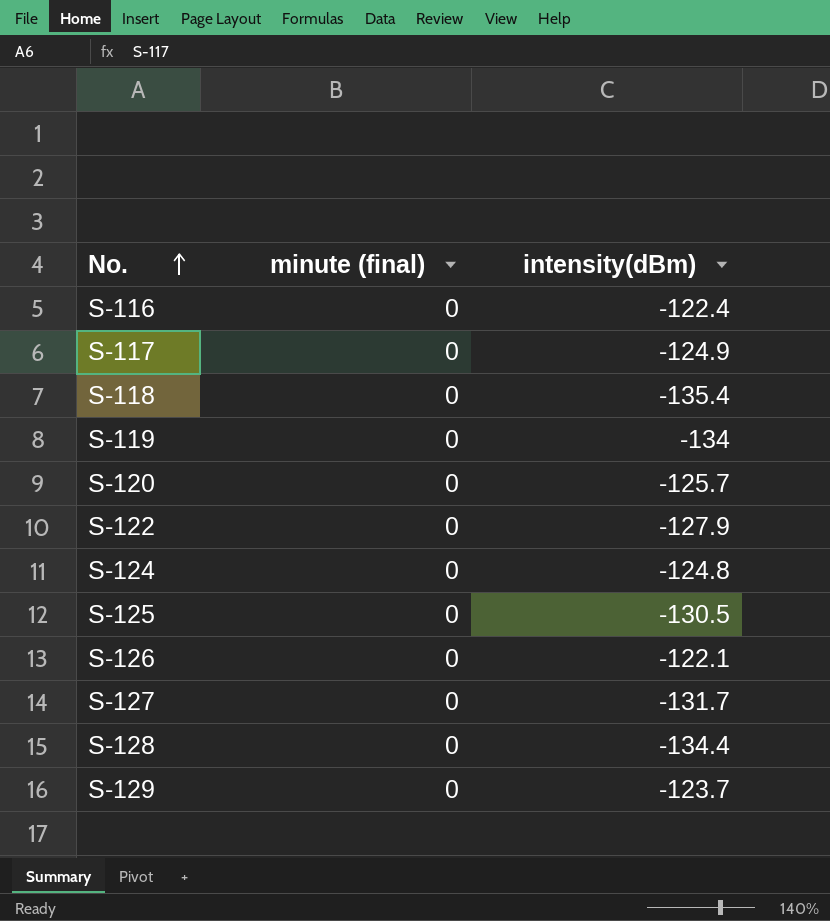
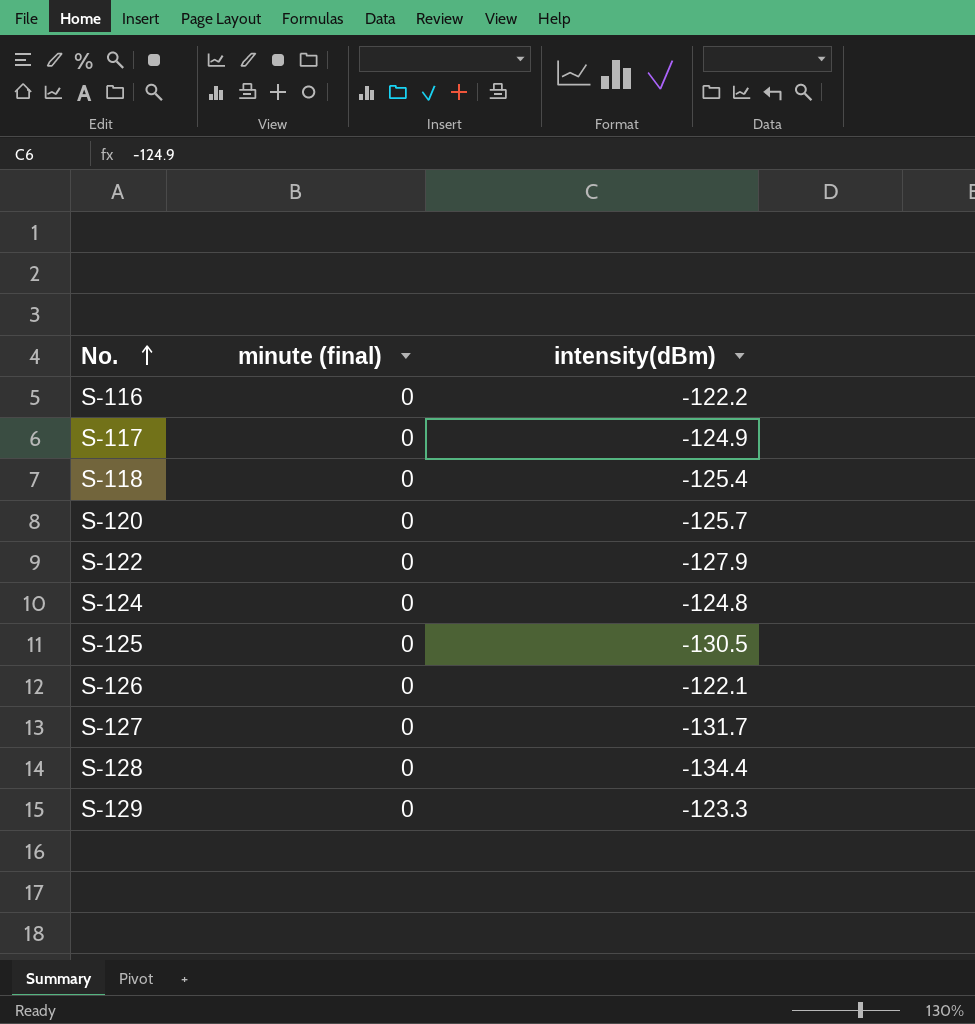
row S-119: 0 | -134 -> none
S-116 | intensity(dBm): -122.4 -> -122.2
S-118 | intensity(dBm): -135.4 -> -125.4
S-129 | intensity(dBm): -123.7 -> -123.3

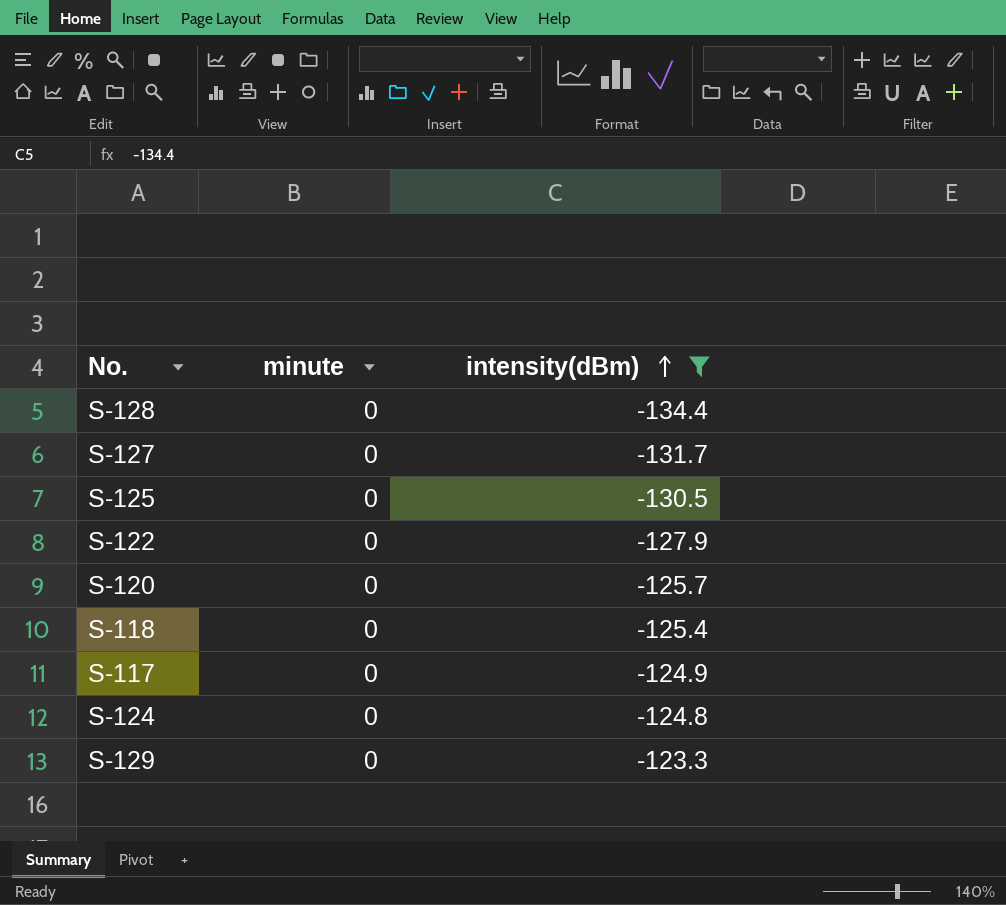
filter: none -> intensity(dBm) <= -123.3
row order: No. ascending -> intensity(dBm) ascending
column name: minute (final) -> minute

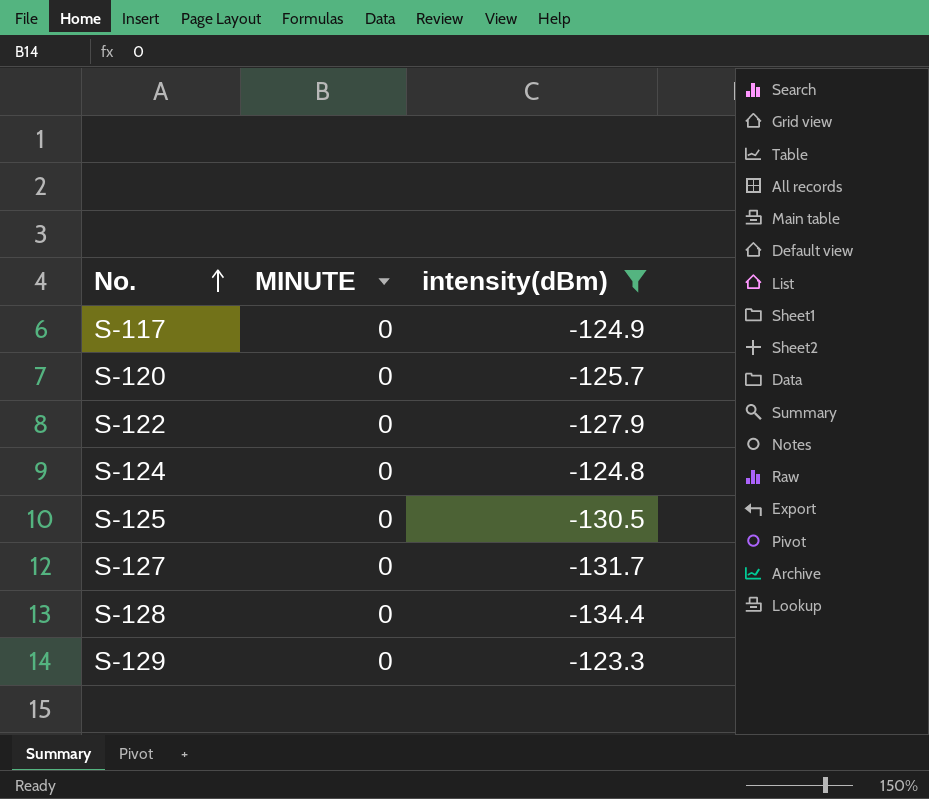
row order: intensity(dBm) ascending -> No. ascending
column name: minute -> MINUTE
row S-118: 0 | -125.4 -> none

